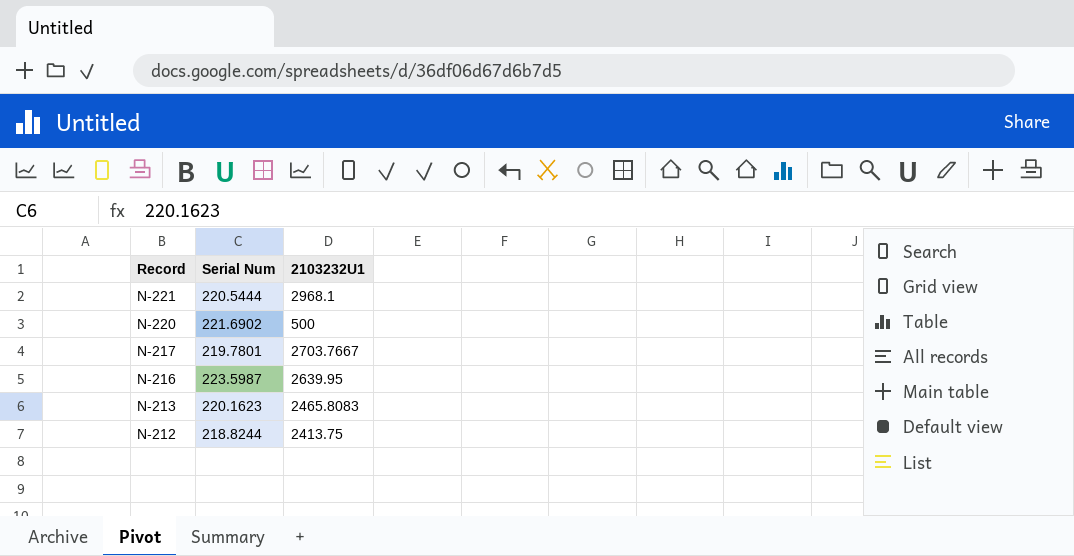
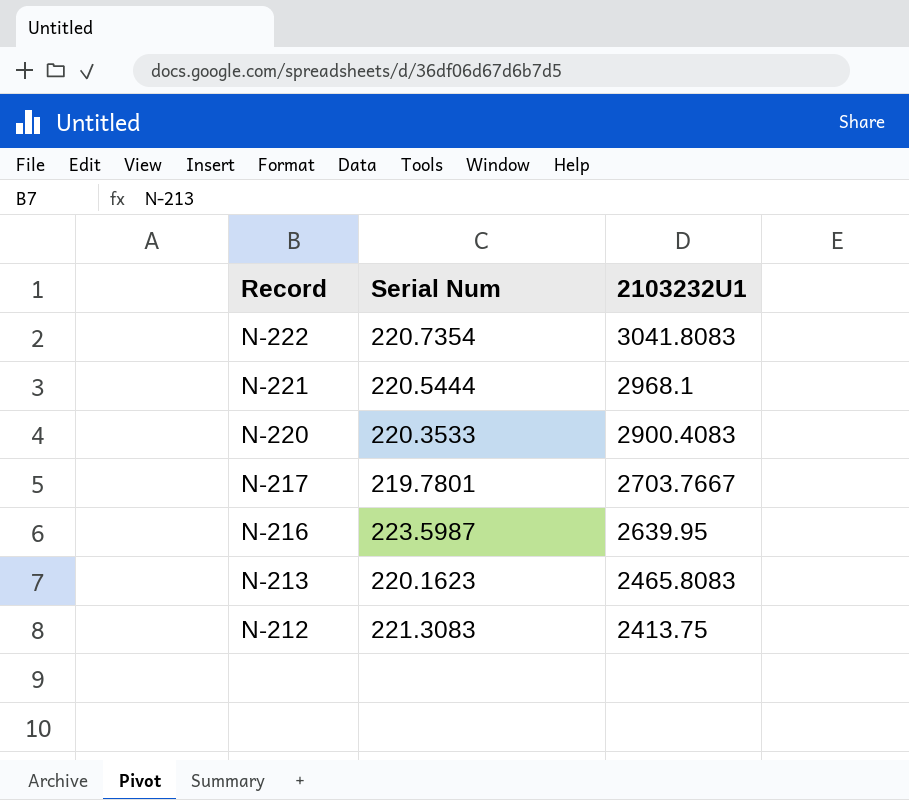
row N-222: none -> 220.7354 | 3041.8083
N-220 | Serial Num: 221.6902 -> 220.3533
N-220 | 2103232U1: 500 -> 2900.4083
N-212 | Serial Num: 218.8244 -> 221.3083

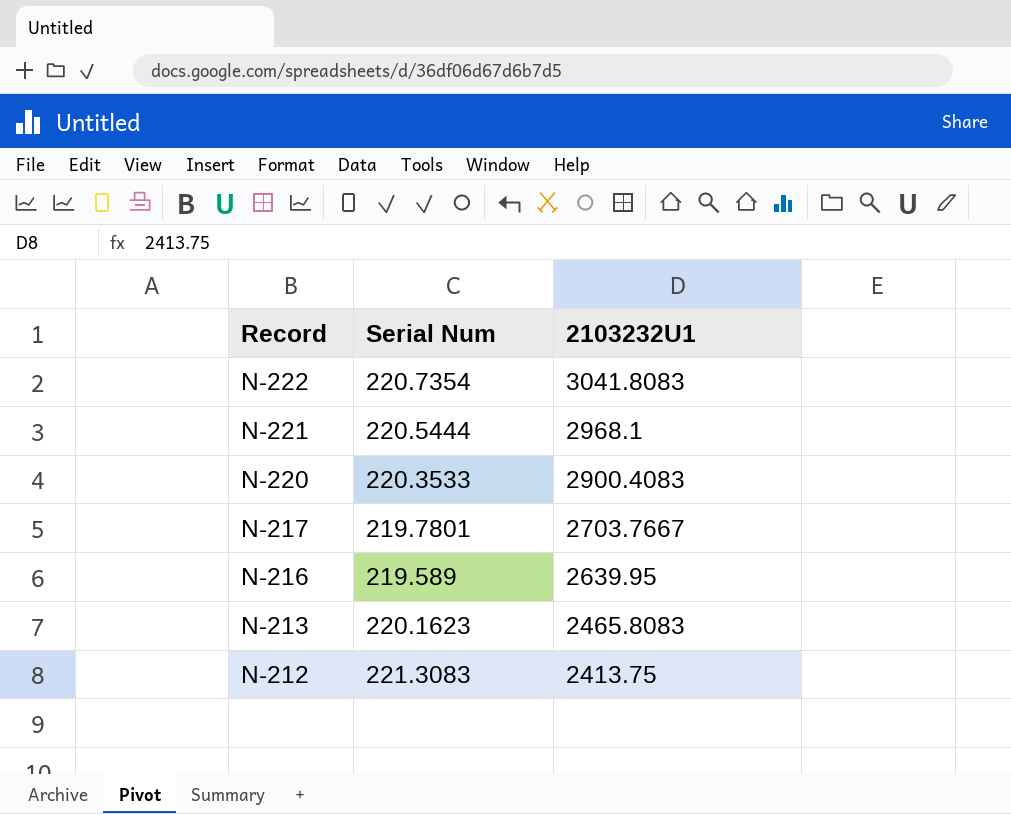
N-216 | Serial Num: 223.5987 -> 219.589

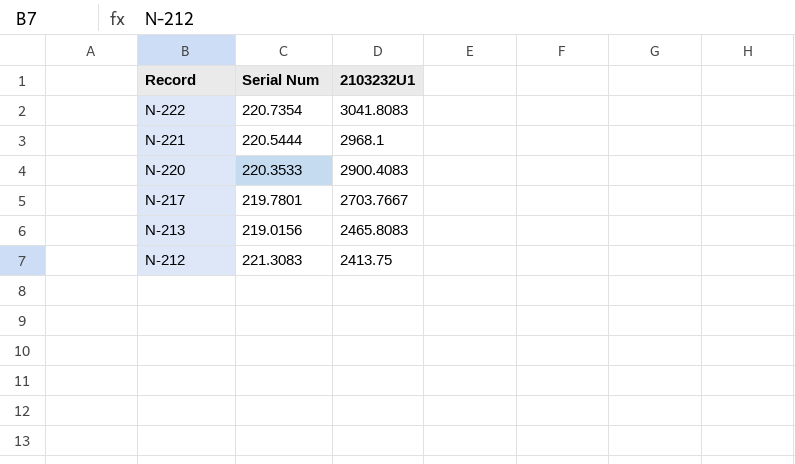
row N-216: 219.589 | 2639.95 -> none
N-213 | Serial Num: 220.1623 -> 219.0156

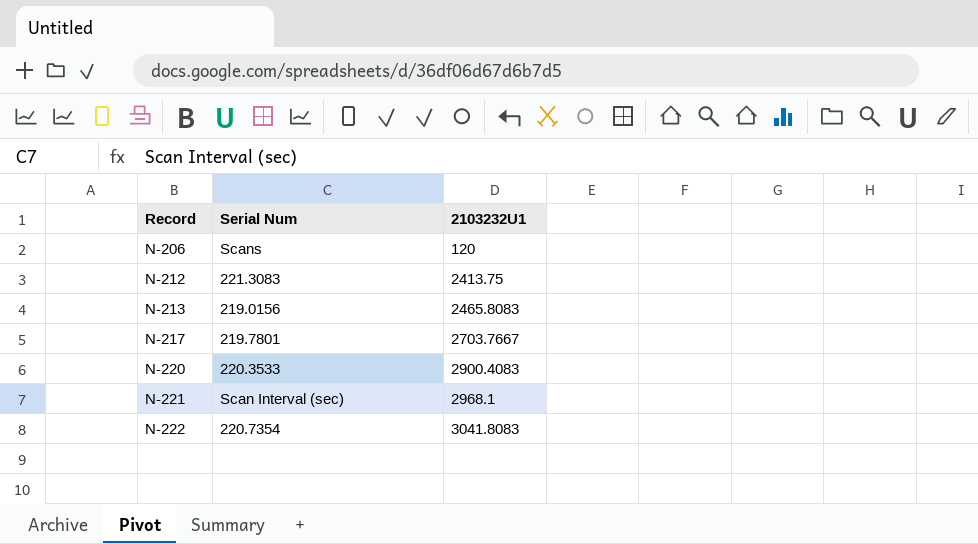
row order: Record descending -> Record ascending
row N-206: none -> Scans | 120
N-221 | Serial Num: 220.5444 -> Scan Interval (sec)

